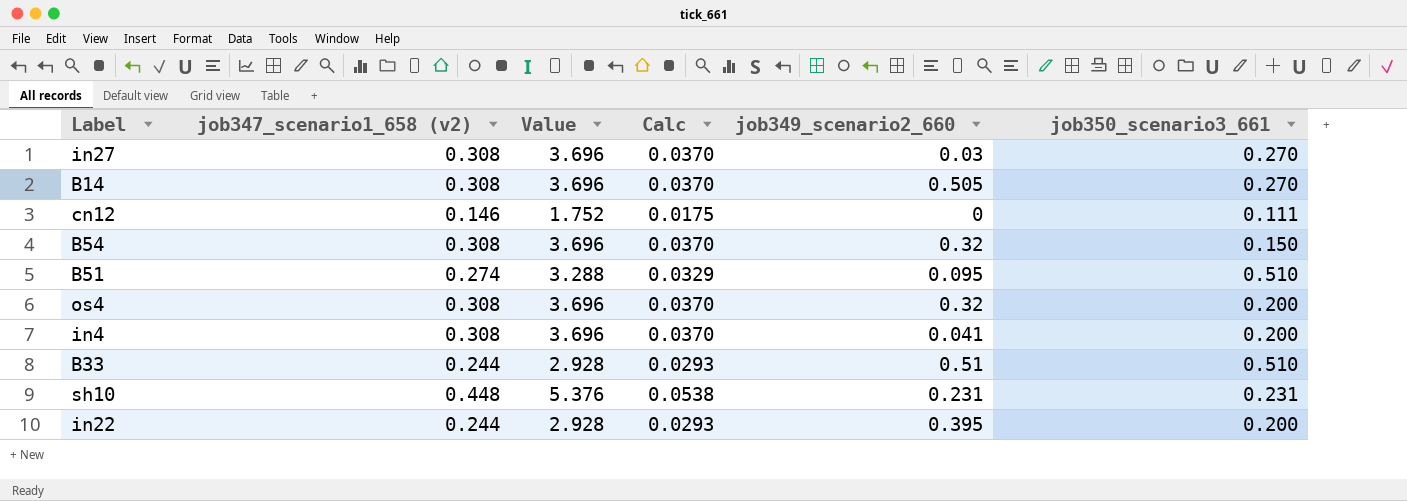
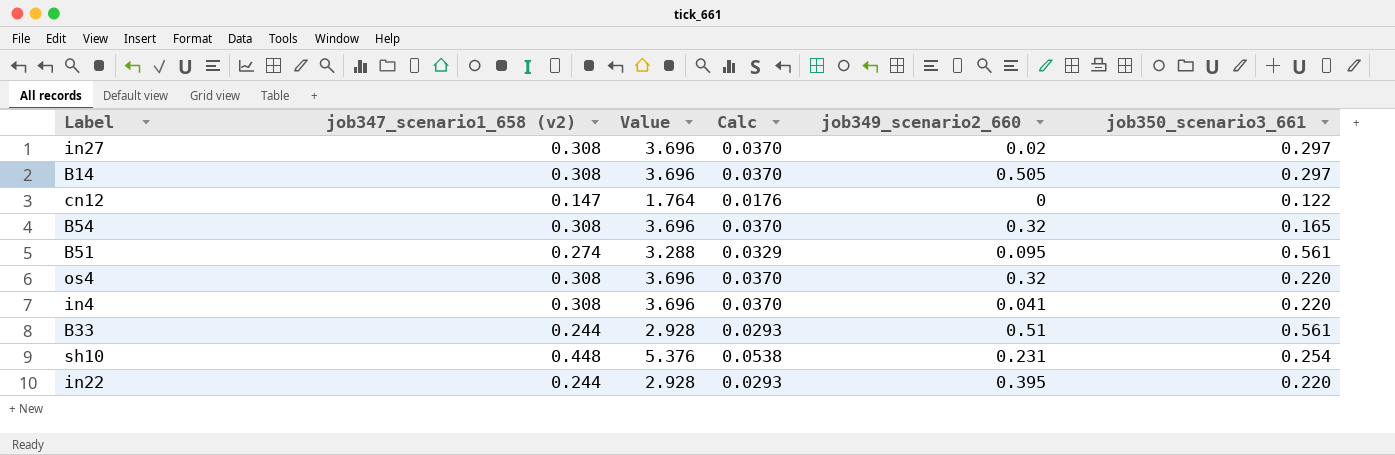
in27 | job349_scenario2_660: 0.03 -> 0.02
in27 | job350_scenario3_661: 0.270 -> 0.297
B14 | job350_scenario3_661: 0.270 -> 0.297
cn12 | job347_scenario1_658 (v2): 0.146 -> 0.147
cn12 | Value: 1.752 -> 1.764
cn12 | Calc: 0.0175 -> 0.0176
cn12 | job350_scenario3_661: 0.111 -> 0.122
B54 | job350_scenario3_661: 0.150 -> 0.165
B51 | job350_scenario3_661: 0.510 -> 0.561
os4 | job350_scenario3_661: 0.200 -> 0.220
in4 | job350_scenario3_661: 0.200 -> 0.220
B33 | job350_scenario3_661: 0.510 -> 0.561
sh10 | job350_scenario3_661: 0.231 -> 0.254
in22 | job350_scenario3_661: 0.200 -> 0.220

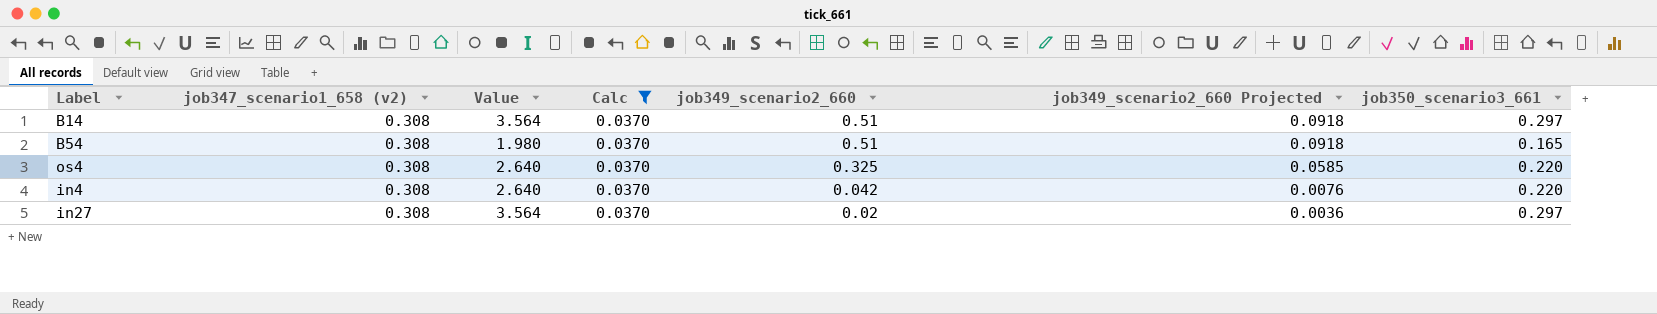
filter: none -> Calc = 0.0370
row order: none -> job349_scenario2_660 descending
column Value | formula: [job347_scenario1_658 (v2)] * 12 -> [job350_scenario3_661] * 12
column job349_scenario2_660 Projected | formula: none -> [job349_scenario2_660] * 0.18
B14 | job349_scenario2_660: 0.505 -> 0.51
B54 | job349_scenario2_660: 0.32 -> 0.51
os4 | job349_scenario2_660: 0.32 -> 0.325
in4 | job349_scenario2_660: 0.041 -> 0.042

